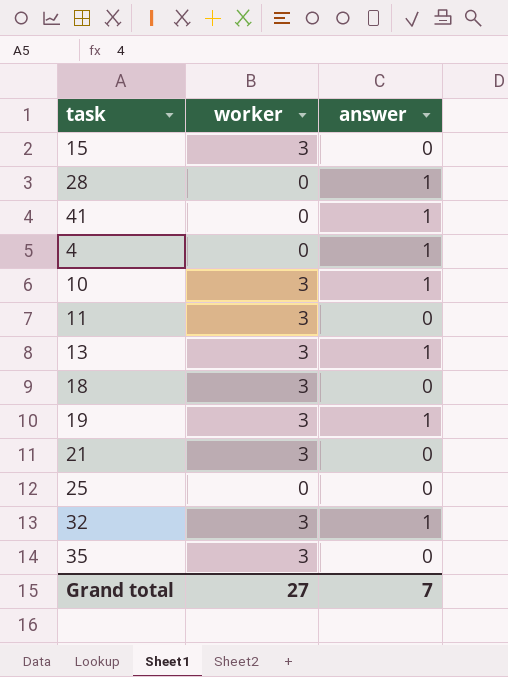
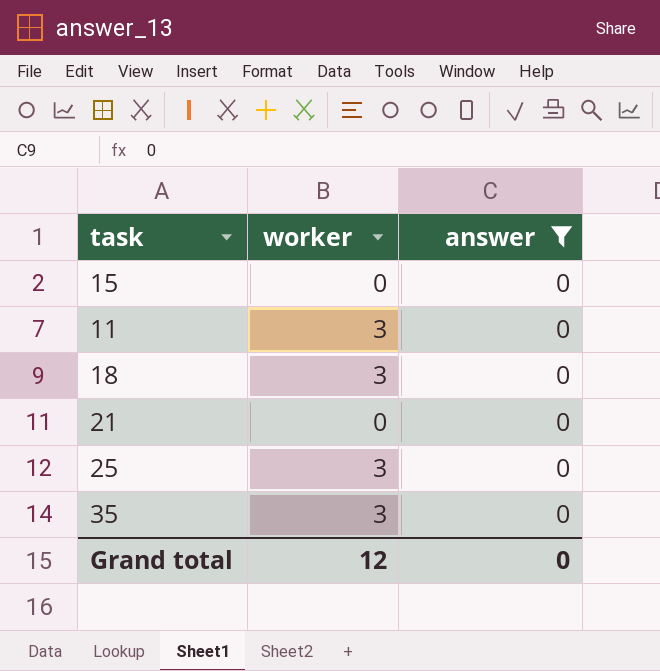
filter: none -> answer = 0
15 | worker: 3 -> 0
21 | worker: 3 -> 0
25 | worker: 0 -> 3
Grand total | worker: 27 -> 12
Grand total | answer: 7 -> 0

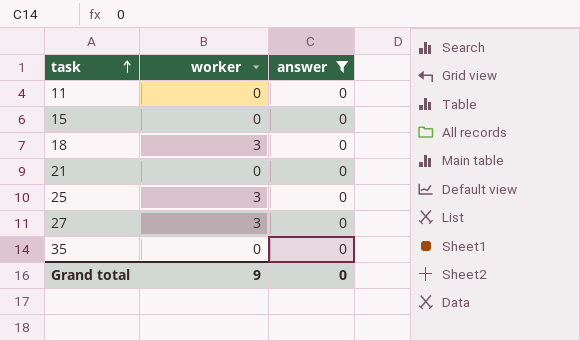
row order: none -> task ascending
11 | worker: 3 -> 0
row 27: none -> 3 | 0
35 | worker: 3 -> 0
Grand total | worker: 12 -> 9

